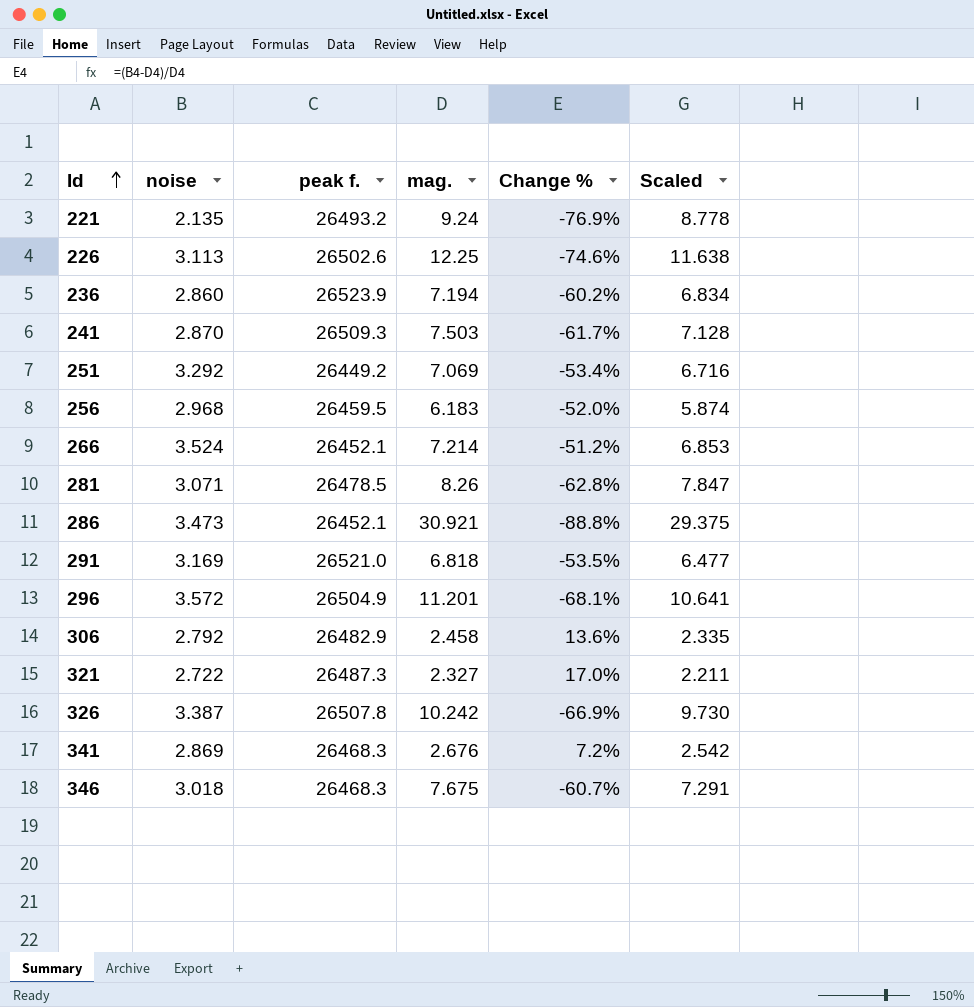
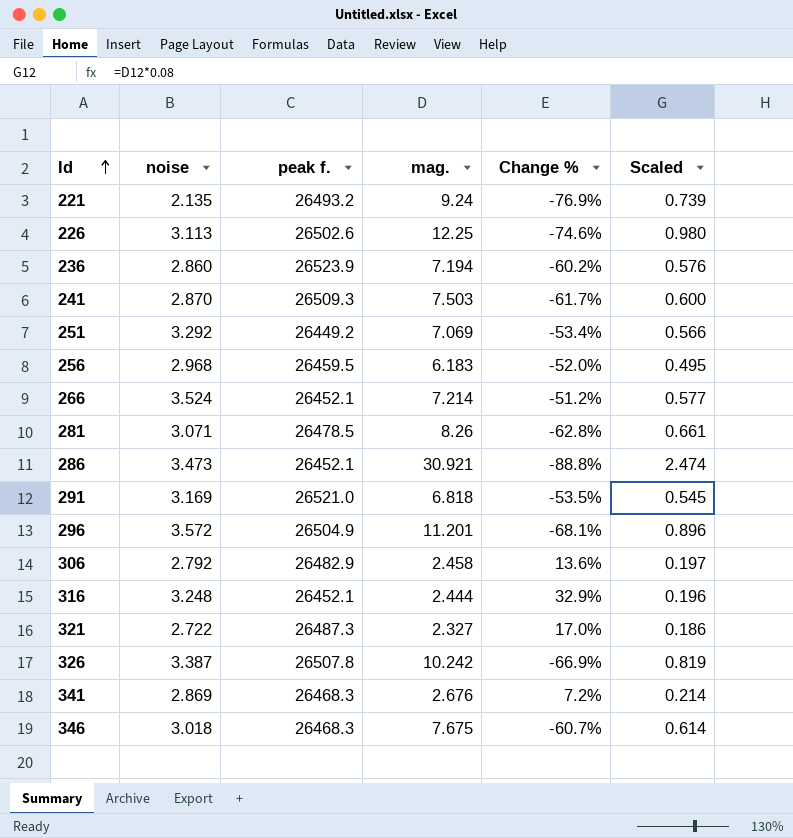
column Scaled | formula: [mag.] * 0.95 -> [mag.] * 0.08
row 316: none -> 3.248 | 26452.1 | 2.444 | 32.9% | 0.196

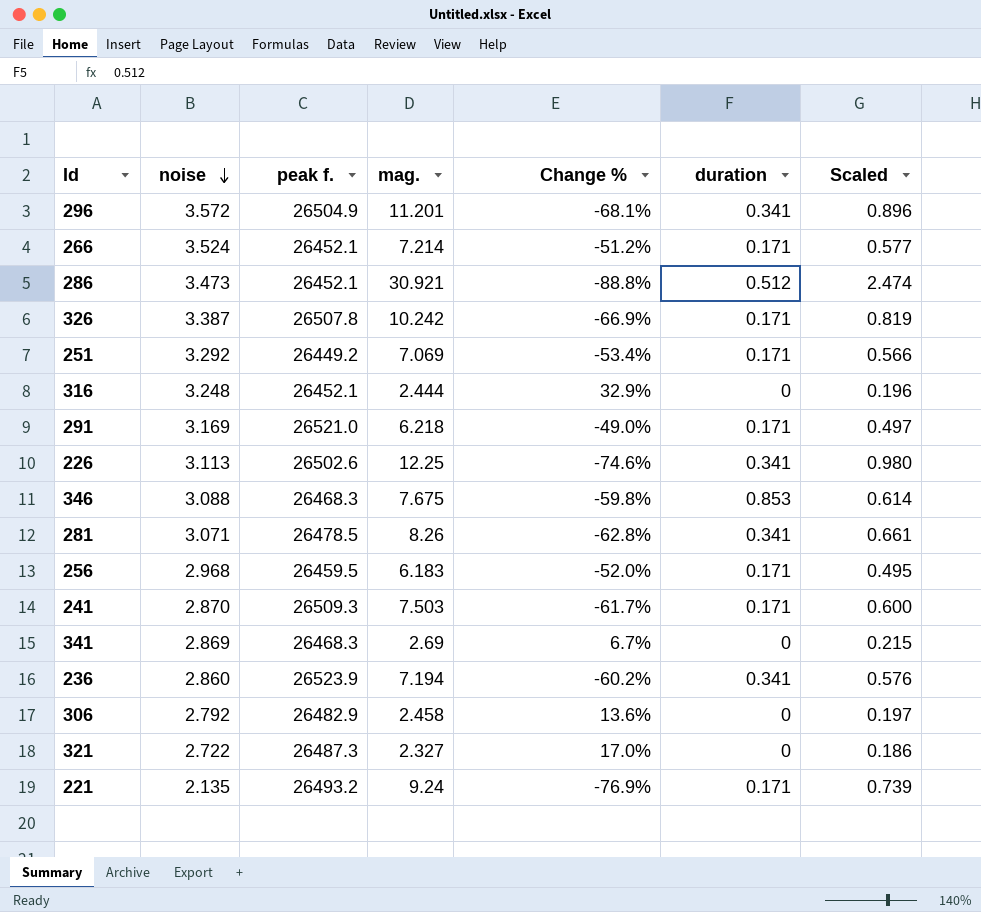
row order: Id ascending -> noise descending
column duration | position: none -> 6
291 | mag.: 6.818 -> 6.218
291 | Change %: -53.5% -> -49.0%
291 | Scaled: 0.545 -> 0.497
346 | noise: 3.018 -> 3.088
346 | Change %: -60.7% -> -59.8%
341 | mag.: 2.676 -> 2.69
341 | Change %: 7.2% -> 6.7%
341 | Scaled: 0.214 -> 0.215

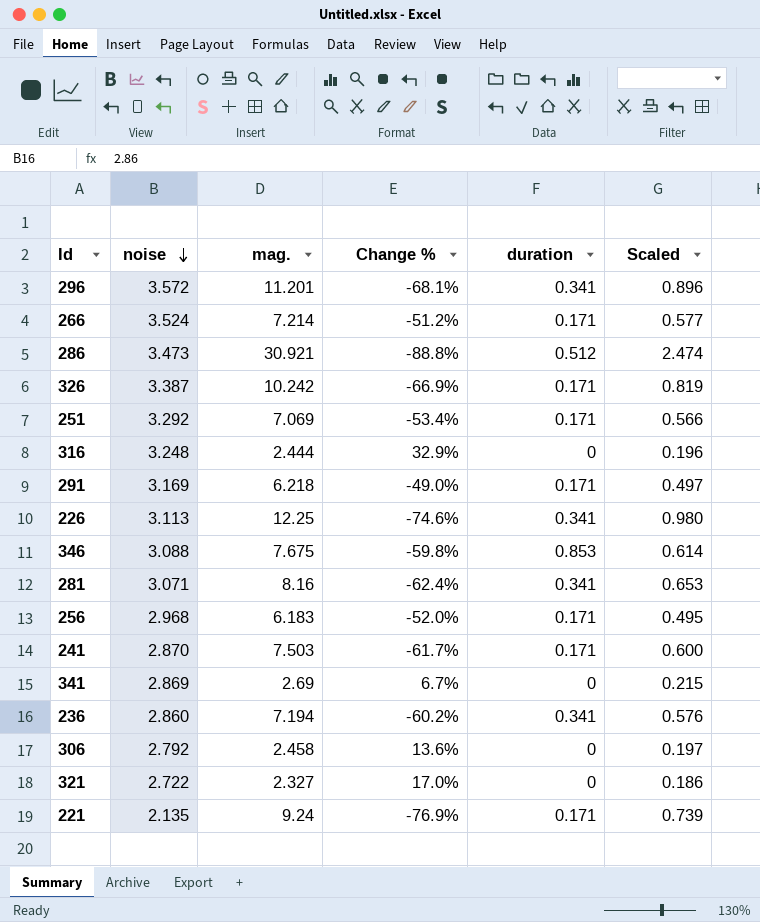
column peak f. | position: 3 -> none
281 | mag.: 8.26 -> 8.16
281 | Change %: -62.8% -> -62.4%
281 | Scaled: 0.661 -> 0.653

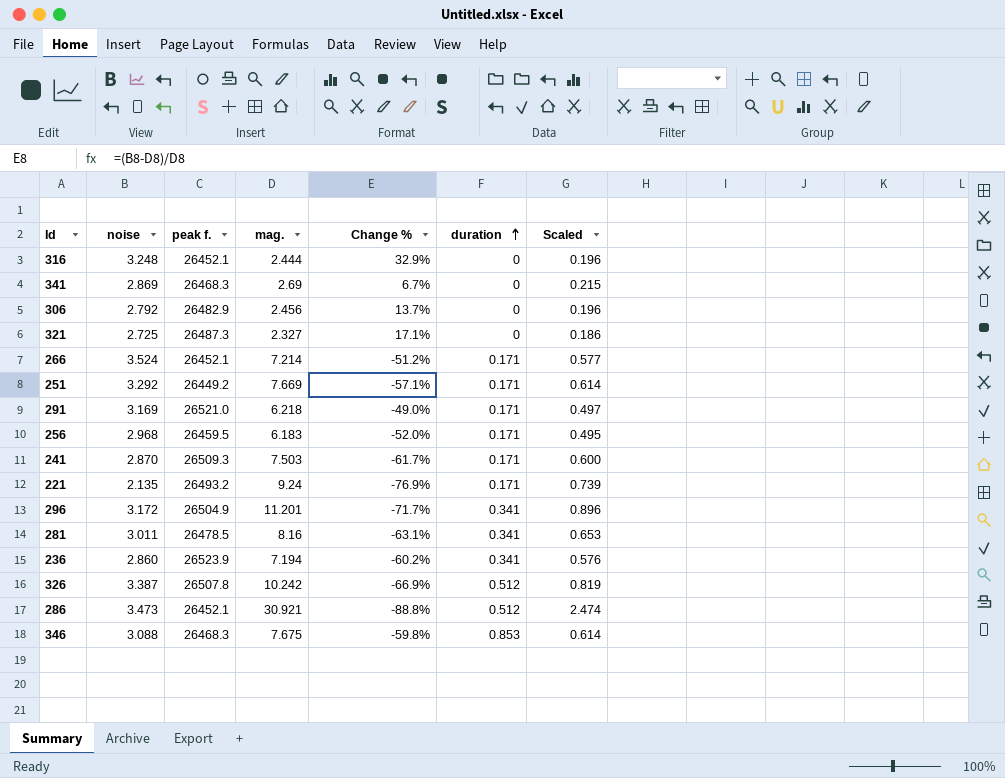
row order: noise descending -> duration ascending
column peak f. | position: none -> 3
row 226: 3.113 | 12.25 | -74.6% | 0.341 | 0.980 -> none
306 | mag.: 2.458 -> 2.456
306 | Change %: 13.6% -> 13.7%
306 | Scaled: 0.197 -> 0.196
321 | noise: 2.722 -> 2.725
321 | Change %: 17.0% -> 17.1%
251 | mag.: 7.069 -> 7.669
251 | Change %: -53.4% -> -57.1%
251 | Scaled: 0.566 -> 0.614
296 | noise: 3.572 -> 3.172
296 | Change %: -68.1% -> -71.7%
281 | noise: 3.071 -> 3.011
281 | Change %: -62.4% -> -63.1%
326 | duration: 0.171 -> 0.512

